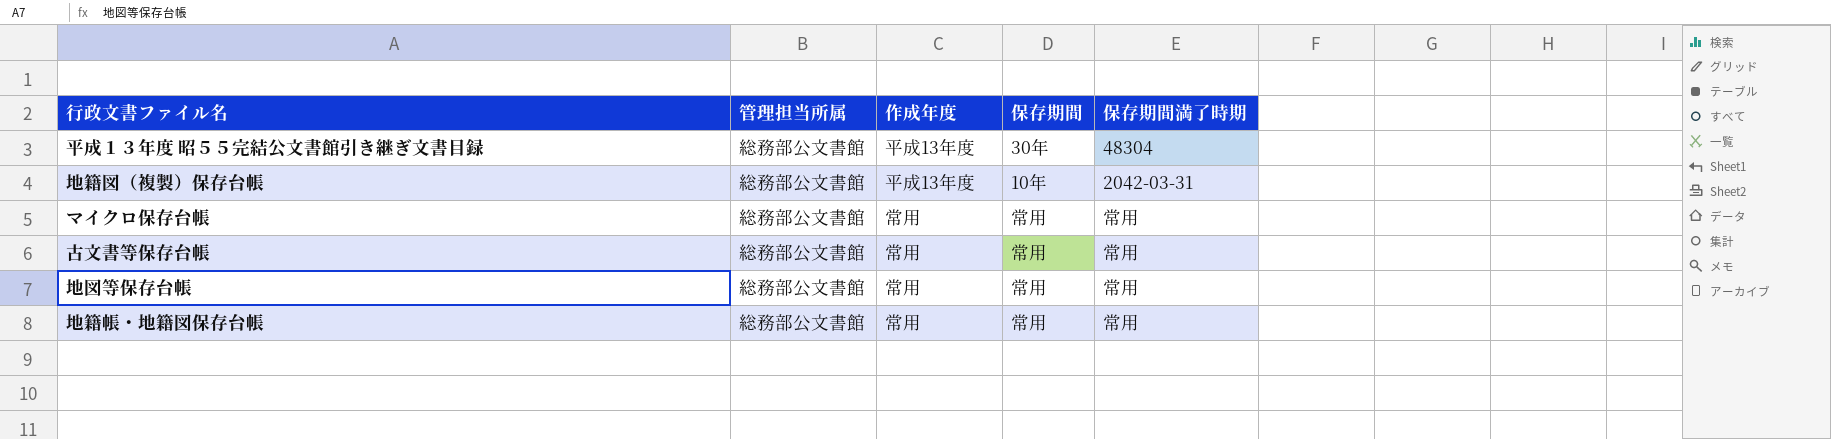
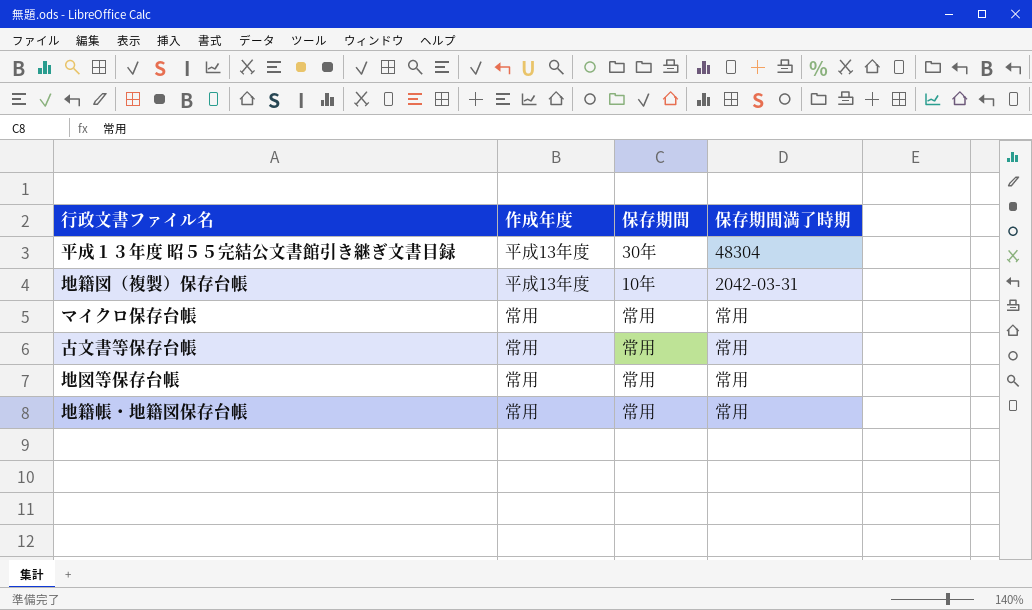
column 管理担当所属 | position: 2 -> none

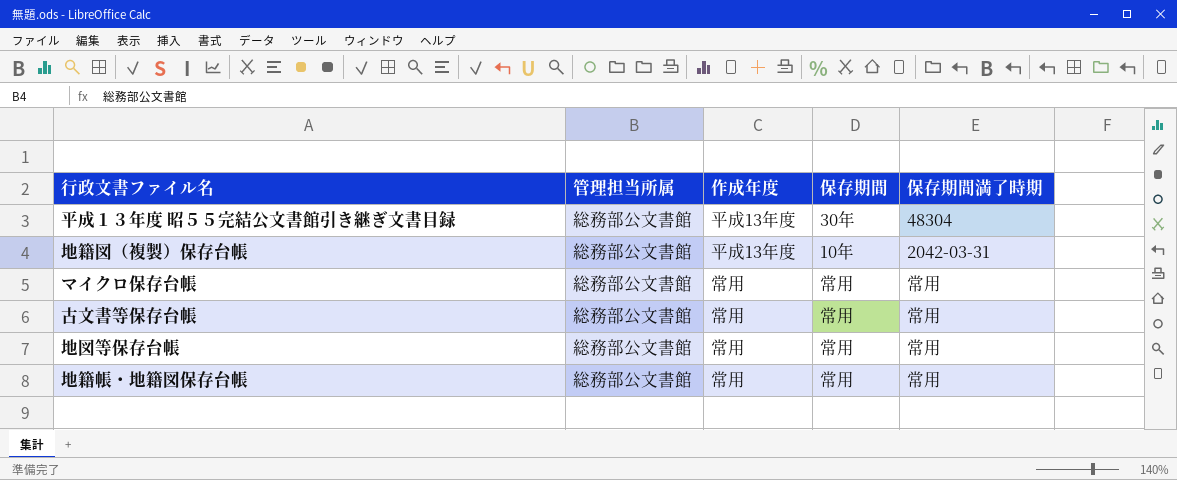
column 管理担当所属 | position: none -> 2

